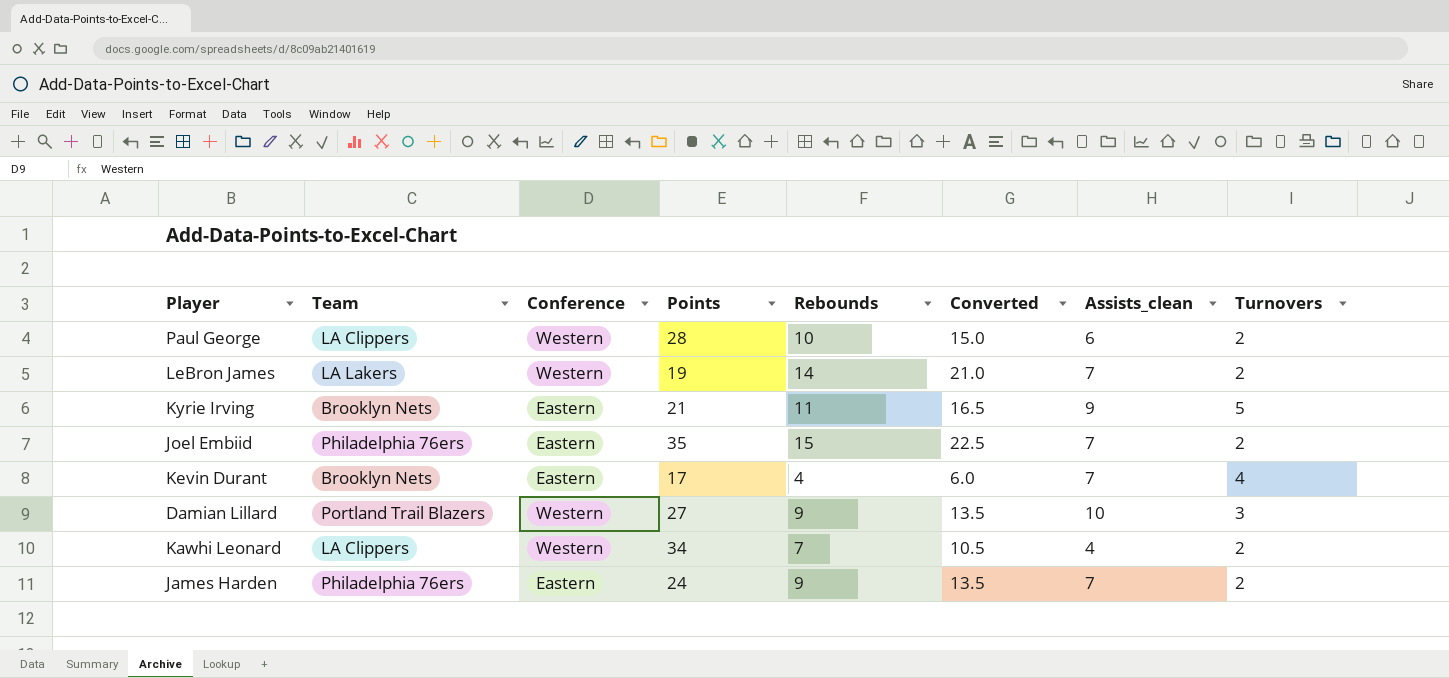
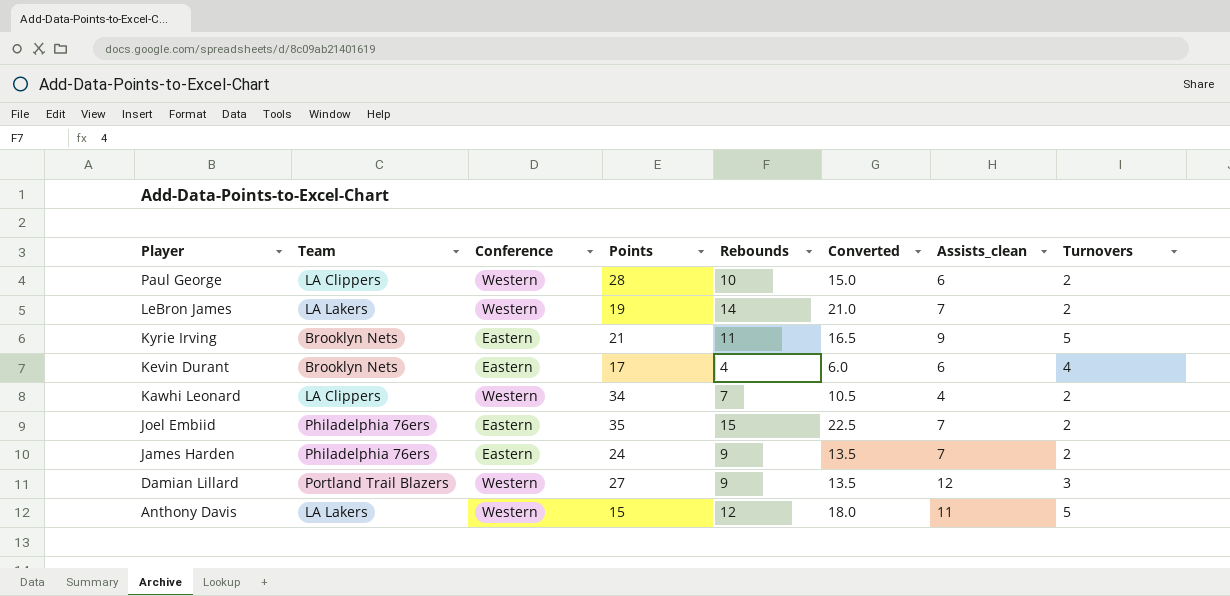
row order: none -> Player descending
Kevin Durant | Assists_clean: 7 -> 6
Damian Lillard | Assists_clean: 10 -> 12
row Anthony Davis: none -> LA Lakers | Western | 15 | 12 | 18.0 | 11 | 5

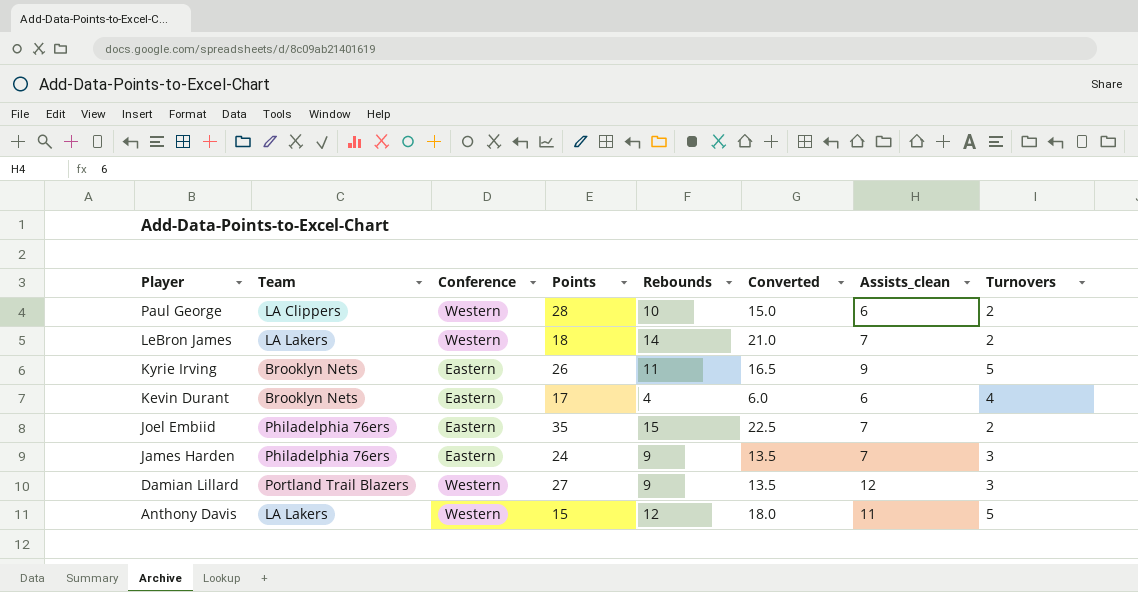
row Kawhi Leonard: LA Clippers | Western | 34 | 7 | 10.5 | 4 | 2 -> none
LeBron James | Points: 19 -> 18
Kyrie Irving | Points: 21 -> 26
James Harden | Turnovers: 2 -> 3

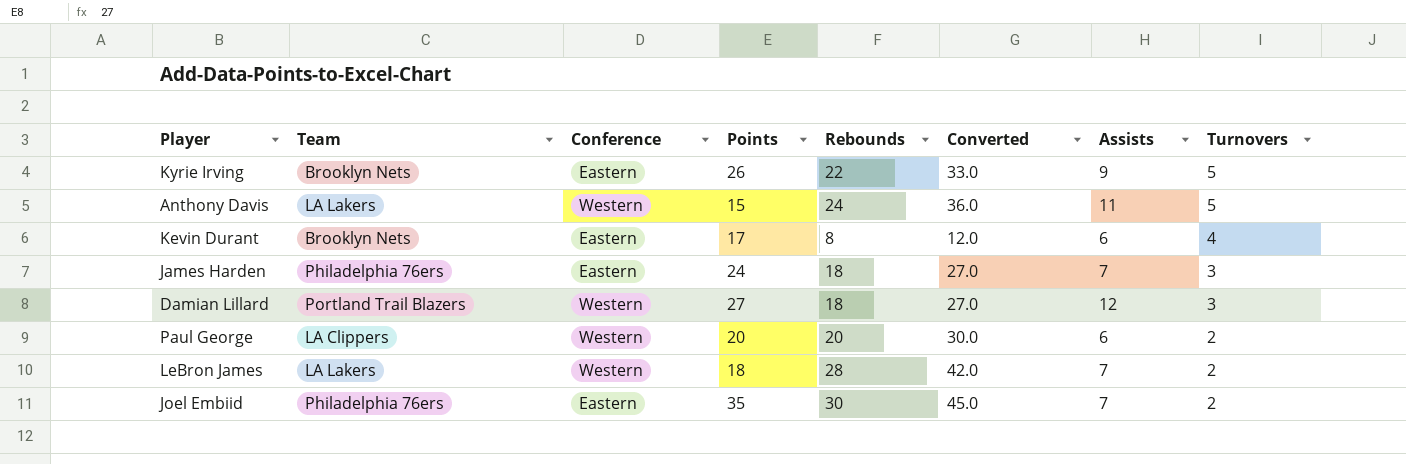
row order: Player descending -> Turnovers descending
column name: Assists_clean -> Assists
Kyrie Irving | Rebounds: 11 -> 22
Kyrie Irving | Converted: 16.5 -> 33.0
Anthony Davis | Rebounds: 12 -> 24
Anthony Davis | Converted: 18.0 -> 36.0
Kevin Durant | Rebounds: 4 -> 8
Kevin Durant | Converted: 6.0 -> 12.0
James Harden | Rebounds: 9 -> 18
James Harden | Converted: 13.5 -> 27.0
Damian Lillard | Rebounds: 9 -> 18
Damian Lillard | Converted: 13.5 -> 27.0
Paul George | Points: 28 -> 20
Paul George | Rebounds: 10 -> 20
Paul George | Converted: 15.0 -> 30.0
LeBron James | Rebounds: 14 -> 28
LeBron James | Converted: 21.0 -> 42.0
Joel Embiid | Rebounds: 15 -> 30
Joel Embiid | Converted: 22.5 -> 45.0

